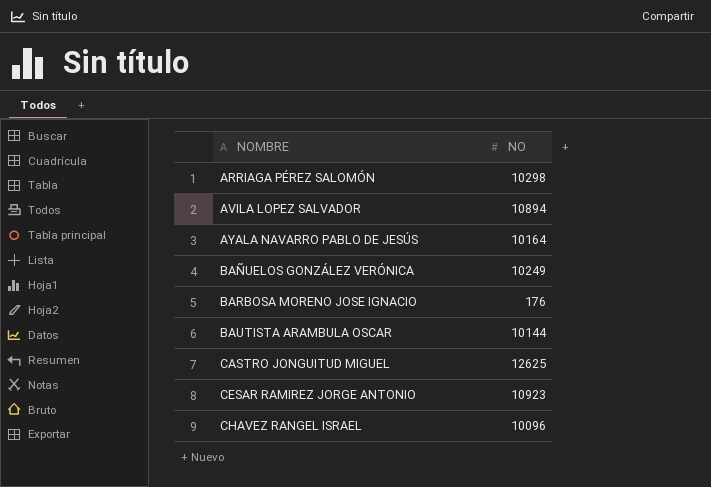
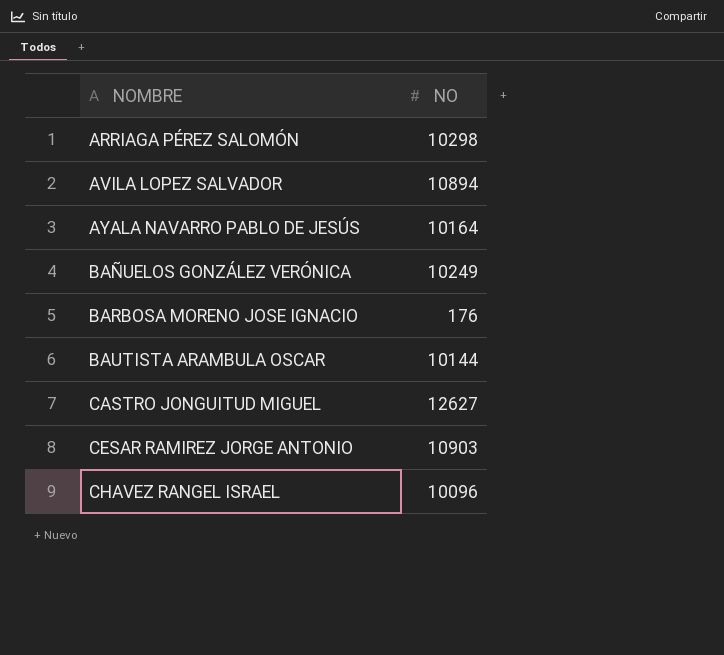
CASTRO JONGUITUD MIGUEL | NO: 12625 -> 12627
CESAR RAMIREZ JORGE ANTONIO | NO: 10923 -> 10903

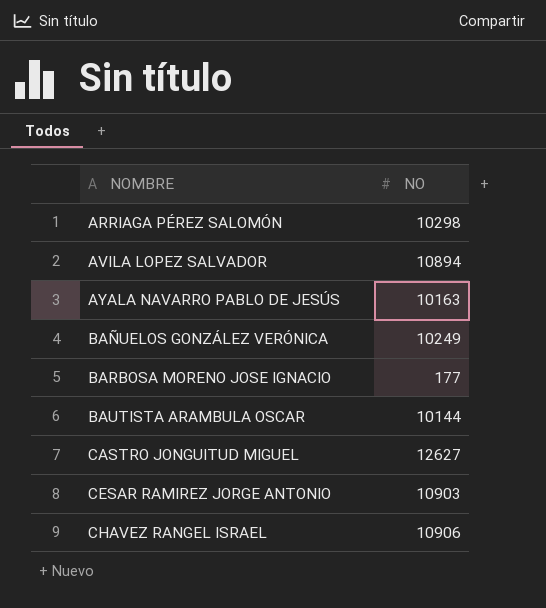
AYALA NAVARRO PABLO DE JESÚS | NO: 10164 -> 10163
BARBOSA MORENO JOSE IGNACIO | NO: 176 -> 177
CHAVEZ RANGEL ISRAEL | NO: 10096 -> 10906

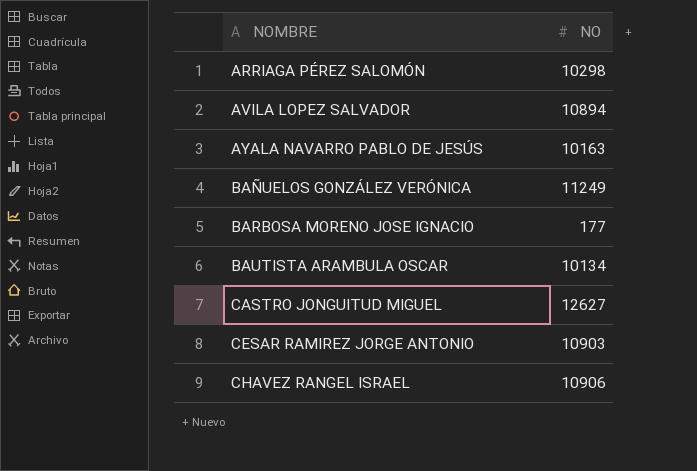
BAÑUELOS GONZÁLEZ VERÓNICA | NO: 10249 -> 11249
BAUTISTA ARAMBULA OSCAR | NO: 10144 -> 10134

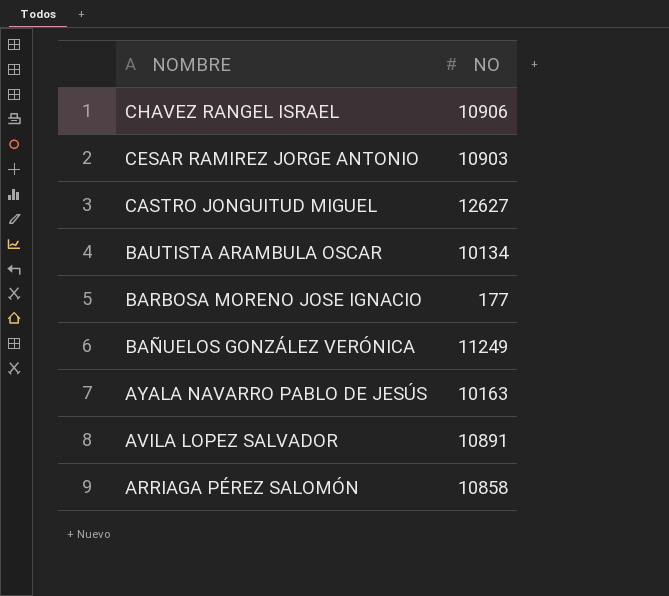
row order: NOMBRE ascending -> NOMBRE descending
AVILA LOPEZ SALVADOR | NO: 10894 -> 10891
ARRIAGA PÉREZ SALOMÓN | NO: 10298 -> 10858

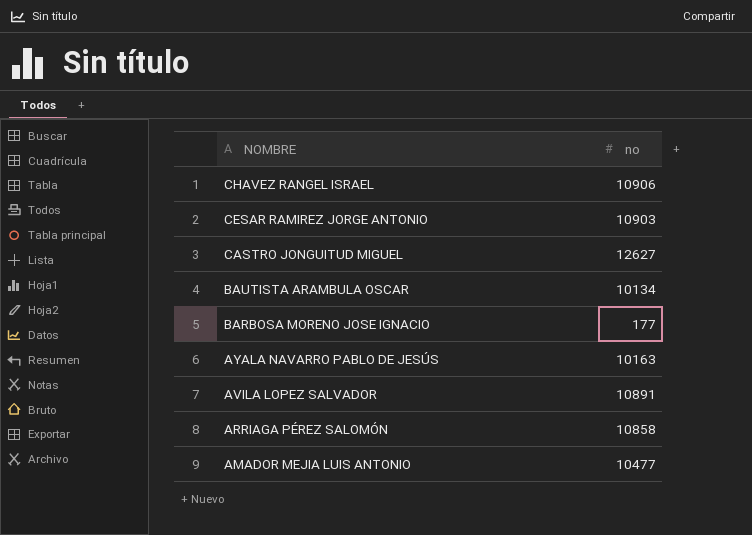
column name: NO -> no
row BAÑUELOS GONZÁLEZ VERÓNICA: 11249 -> none
row AMADOR MEJIA LUIS ANTONIO: none -> 10477

